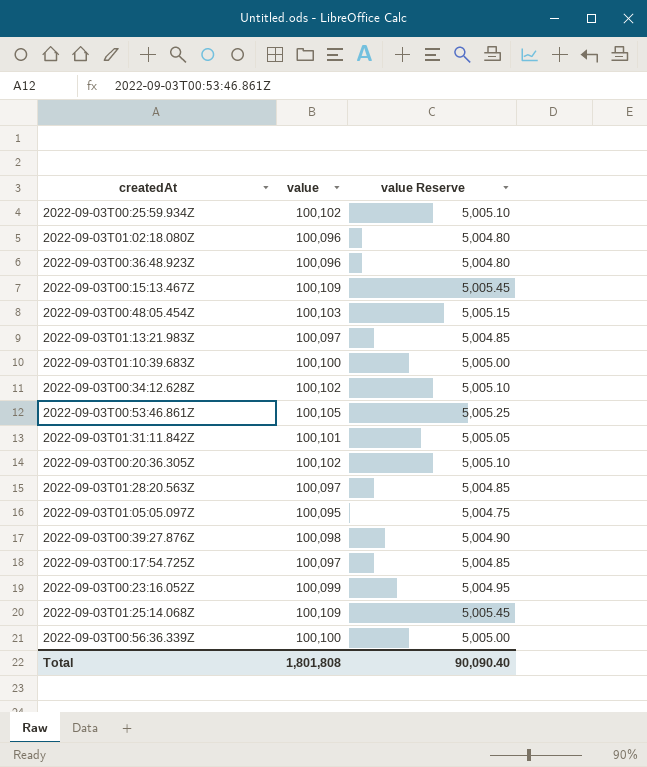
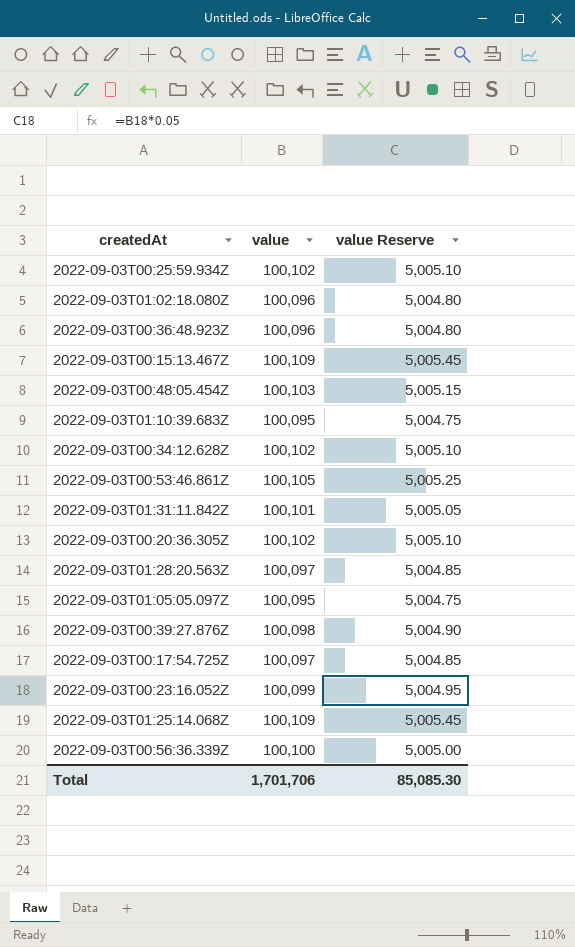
row 2022-09-03T01:13:21.983Z: 100,097 | 5,004.85 -> none
2022-09-03T01:10:39.683Z | value: 100,100 -> 100,095
2022-09-03T01:10:39.683Z | value Reserve: 5,005.00 -> 5,004.75
Total | value: 1,801,808 -> 1,701,706
Total | value Reserve: 90,090.40 -> 85,085.30

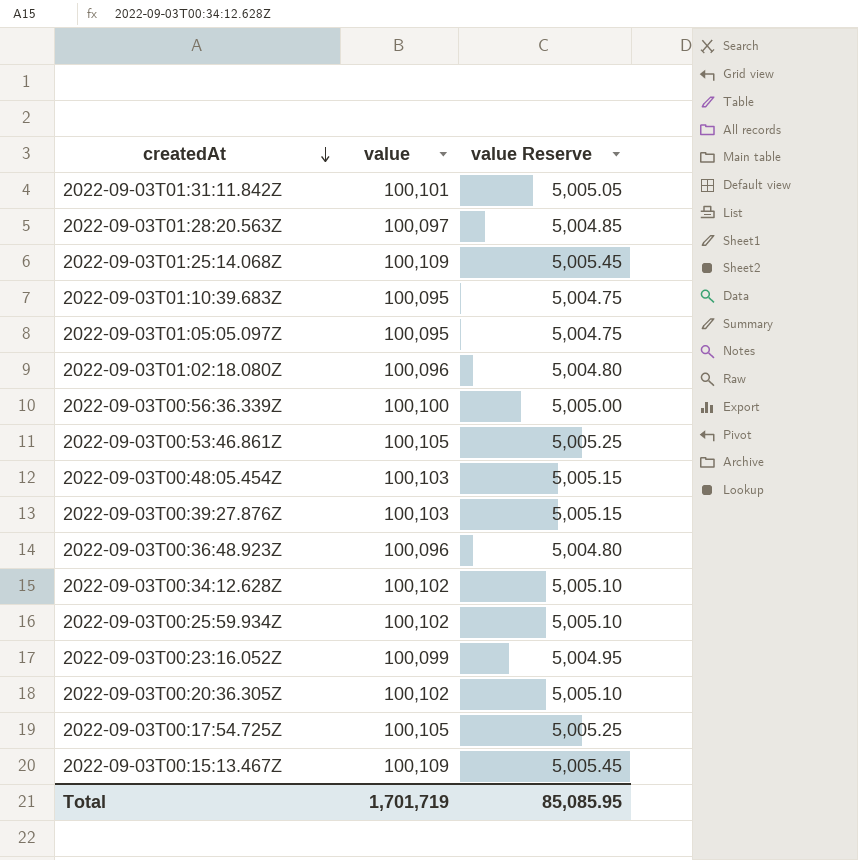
row order: none -> createdAt descending
2022-09-03T00:39:27.876Z | value: 100,098 -> 100,103
2022-09-03T00:39:27.876Z | value Reserve: 5,004.90 -> 5,005.15
2022-09-03T00:17:54.725Z | value: 100,097 -> 100,105
2022-09-03T00:17:54.725Z | value Reserve: 5,004.85 -> 5,005.25
Total | value: 1,701,706 -> 1,701,719
Total | value Reserve: 85,085.30 -> 85,085.95

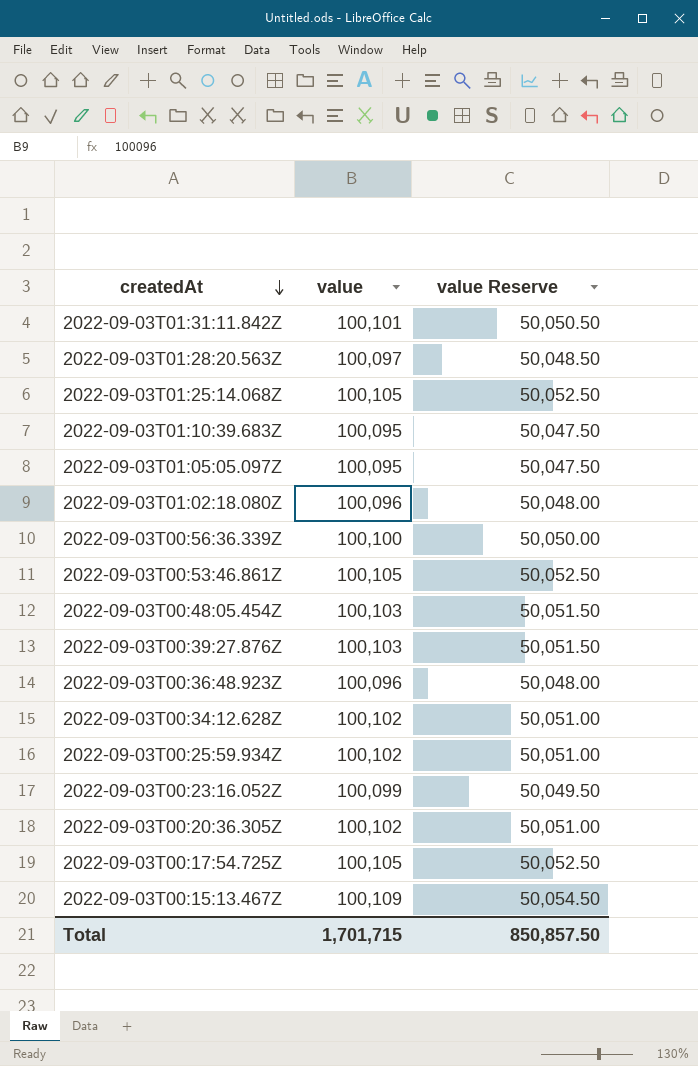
column value Reserve | formula: [value] * 0.05 -> [value] * 0.5
2022-09-03T01:25:14.068Z | value: 100,109 -> 100,105
Total | value: 1,701,719 -> 1,701,715
Total | value Reserve: 85,085.95 -> 850,857.50

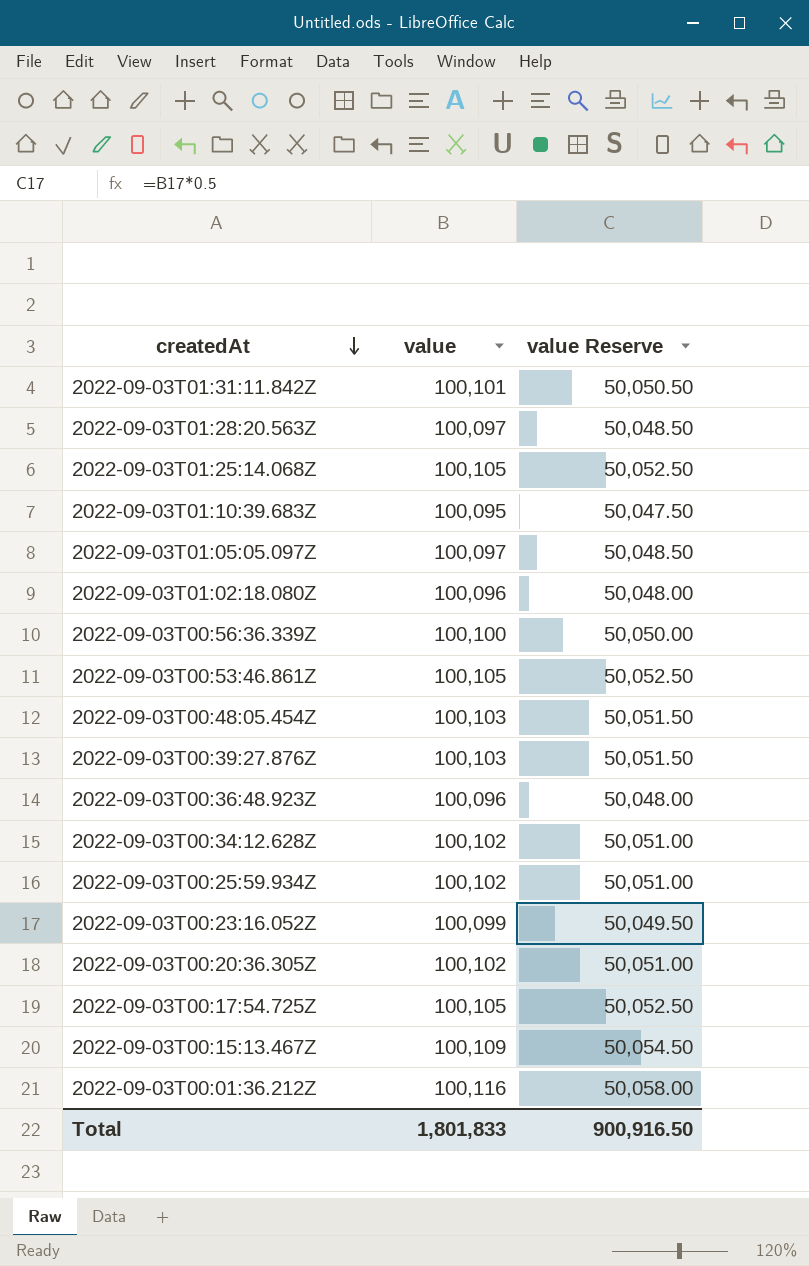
2022-09-03T01:05:05.097Z | value: 100,095 -> 100,097
2022-09-03T01:05:05.097Z | value Reserve: 50,047.50 -> 50,048.50
row 2022-09-03T00:01:36.212Z: none -> 100,116 | 50,058.00
Total | value: 1,701,715 -> 1,801,833
Total | value Reserve: 850,857.50 -> 900,916.50

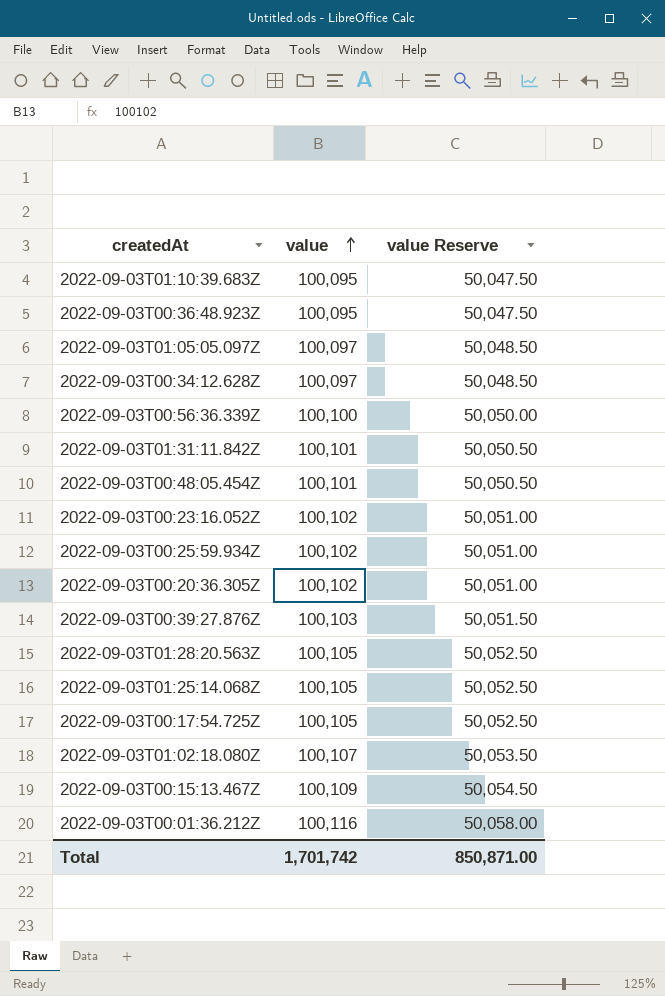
row order: createdAt descending -> value ascending
row 2022-09-03T00:53:46.861Z: 100,105 | 50,052.50 -> none
2022-09-03T00:36:48.923Z | value: 100,096 -> 100,095
2022-09-03T00:36:48.923Z | value Reserve: 50,048.00 -> 50,047.50
2022-09-03T00:34:12.628Z | value: 100,102 -> 100,097
2022-09-03T00:34:12.628Z | value Reserve: 50,051.00 -> 50,048.50
2022-09-03T00:48:05.454Z | value: 100,103 -> 100,101
2022-09-03T00:48:05.454Z | value Reserve: 50,051.50 -> 50,050.50
2022-09-03T00:23:16.052Z | value: 100,099 -> 100,102
2022-09-03T00:23:16.052Z | value Reserve: 50,049.50 -> 50,051.00
2022-09-03T01:28:20.563Z | value: 100,097 -> 100,105
2022-09-03T01:28:20.563Z | value Reserve: 50,048.50 -> 50,052.50
2022-09-03T01:02:18.080Z | value: 100,096 -> 100,107
2022-09-03T01:02:18.080Z | value Reserve: 50,048.00 -> 50,053.50
Total | value: 1,801,833 -> 1,701,742
Total | value Reserve: 900,916.50 -> 850,871.00

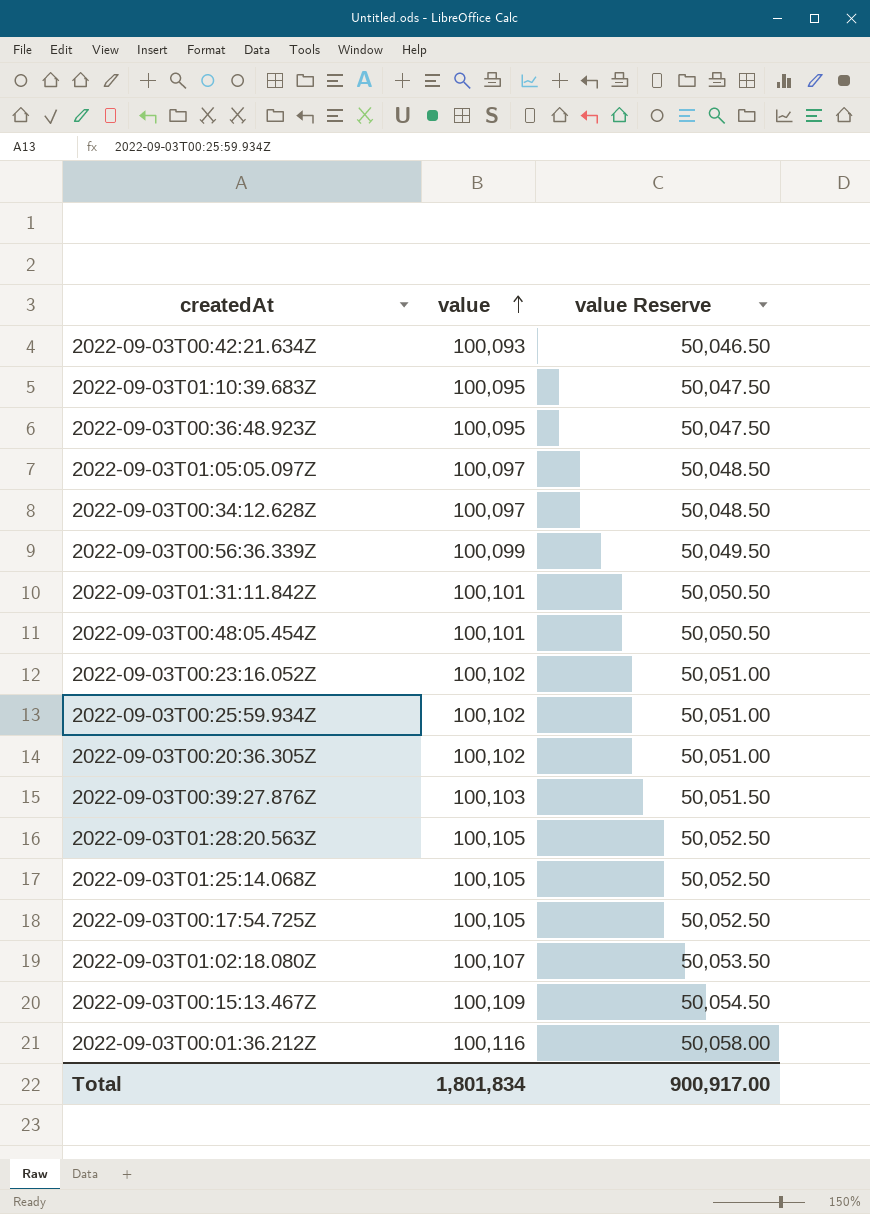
row 2022-09-03T00:42:21.634Z: none -> 100,093 | 50,046.50
2022-09-03T00:56:36.339Z | value: 100,100 -> 100,099
2022-09-03T00:56:36.339Z | value Reserve: 50,050.00 -> 50,049.50
Total | value: 1,701,742 -> 1,801,834
Total | value Reserve: 850,871.00 -> 900,917.00

